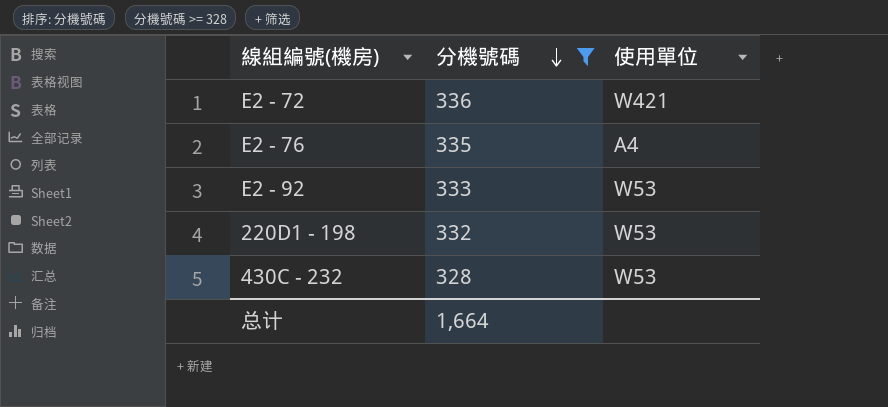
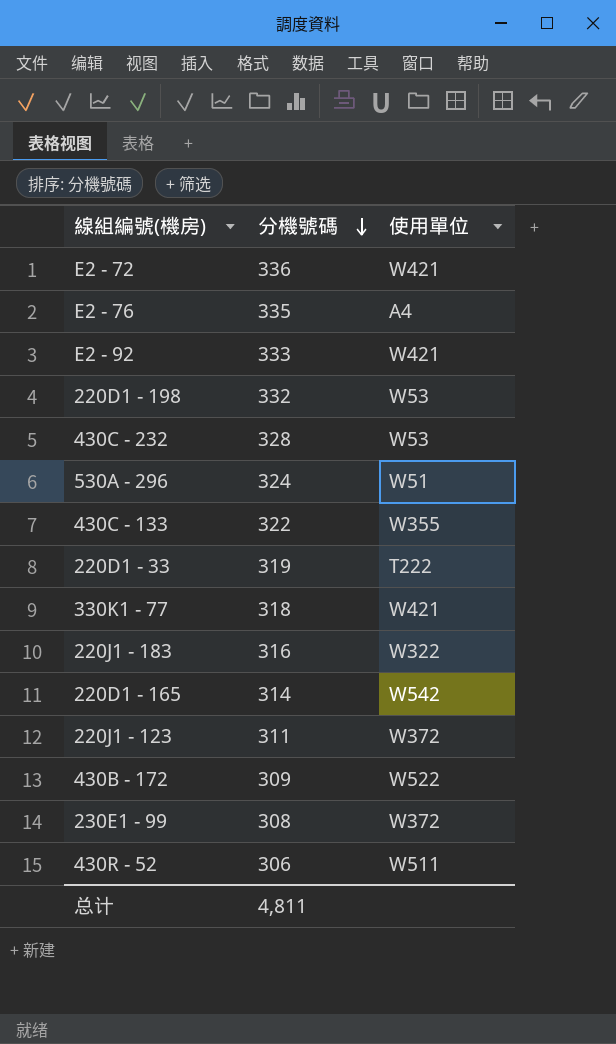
filter: 分機號碼 >= 328 -> none
E2 - 92 | 使用單位: W53 -> W421
总计 | 分機號碼: 1,664 -> 4,811

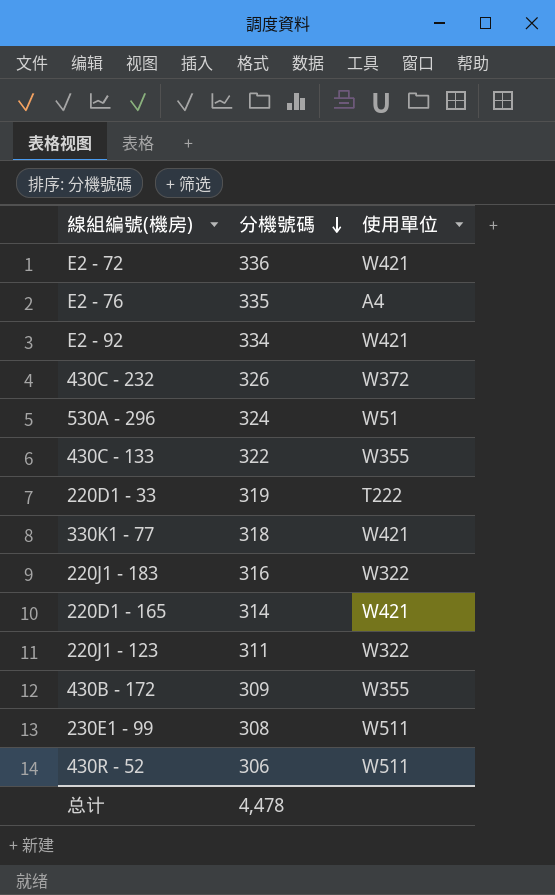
row 220D1 - 198: 332 | W53 -> none
E2 - 92 | 分機號碼: 333 -> 334
430C - 232 | 分機號碼: 328 -> 326
430C - 232 | 使用單位: W53 -> W372
220D1 - 165 | 使用單位: W542 -> W421
220J1 - 123 | 使用單位: W372 -> W322
430B - 172 | 使用單位: W522 -> W355
230E1 - 99 | 使用單位: W372 -> W511
总计 | 分機號碼: 4,811 -> 4,478

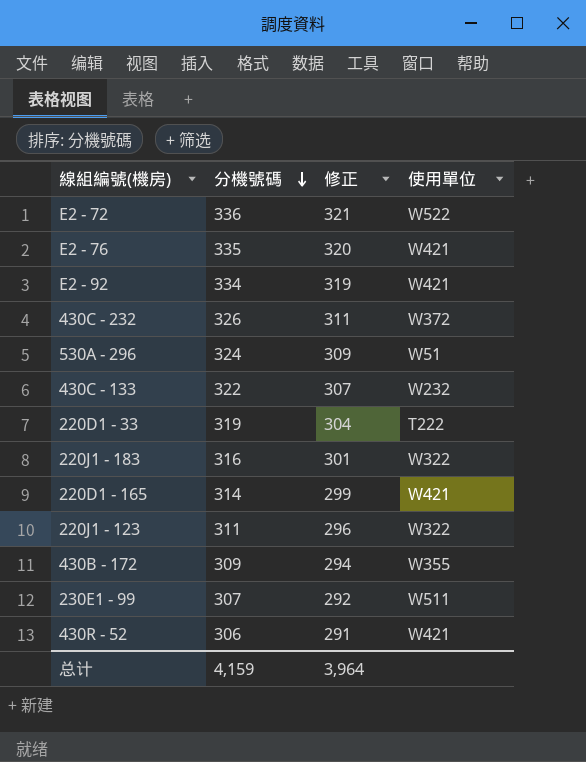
column 修正 | formula: none -> [分機號碼] - 15
row 330K1 - 77: 318 | W421 -> none
E2 - 72 | 使用單位: W421 -> W522
E2 - 76 | 使用單位: A4 -> W421
430C - 133 | 使用單位: W355 -> W232
230E1 - 99 | 分機號碼: 308 -> 307
430R - 52 | 使用單位: W511 -> W421
总计 | 分機號碼: 4,478 -> 4,159

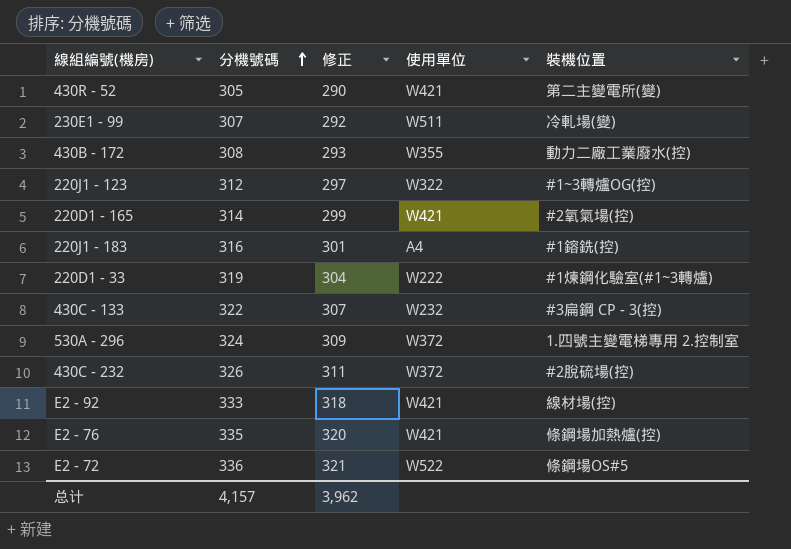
row order: 分機號碼 descending -> 分機號碼 ascending
column 裝機位置 | position: none -> 5
430R - 52 | 分機號碼: 306 -> 305
430R - 52 | 修正: 291 -> 290
430B - 172 | 分機號碼: 309 -> 308
430B - 172 | 修正: 294 -> 293
220J1 - 123 | 分機號碼: 311 -> 312
220J1 - 123 | 修正: 296 -> 297
220J1 - 183 | 使用單位: W322 -> A4
220D1 - 33 | 使用單位: T222 -> W222
530A - 296 | 使用單位: W51 -> W372
E2 - 92 | 分機號碼: 334 -> 333
E2 - 92 | 修正: 319 -> 318
总计 | 分機號碼: 4,159 -> 4,157
总计 | 修正: 3,964 -> 3,962

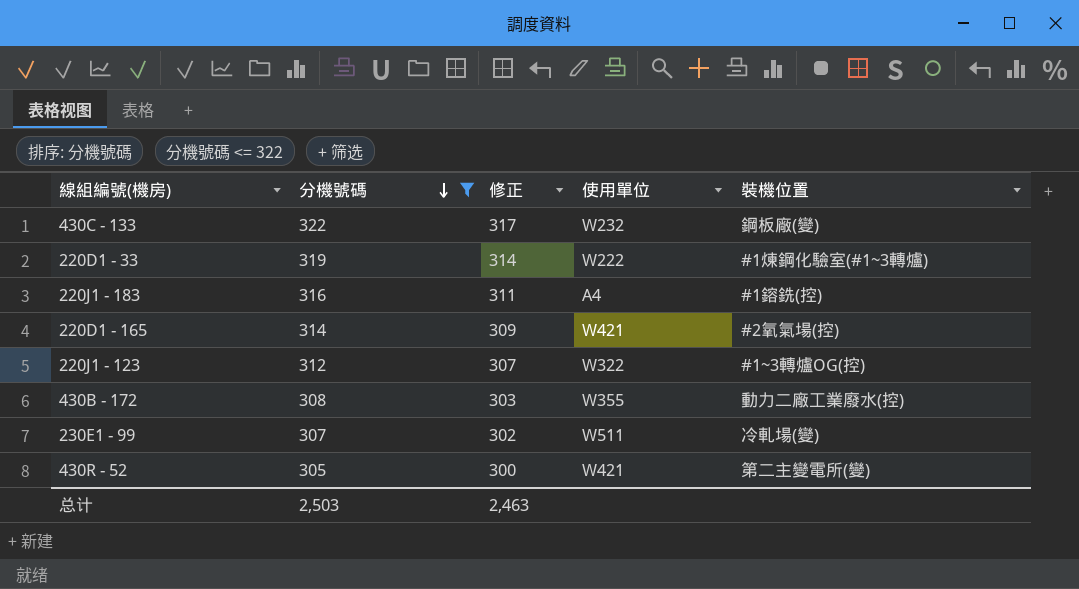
filter: none -> 分機號碼 <= 322
row order: 分機號碼 ascending -> 分機號碼 descending
column 修正 | formula: [分機號碼] - 15 -> [分機號碼] - 5
430C - 133 | 裝機位置: #3扁鋼 CP - 3(控) -> 鋼板廠(變)
总计 | 分機號碼: 4,157 -> 2,503
总计 | 修正: 3,962 -> 2,463

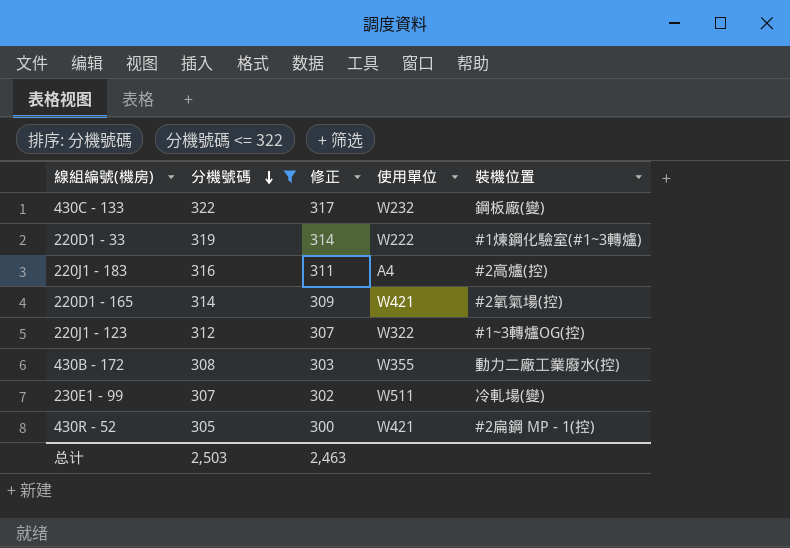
220J1 - 183 | 裝機位置: #1鎔銑(控) -> #2高爐(控)
430R - 52 | 裝機位置: 第二主變電所(變) -> #2扁鋼 MP - 1(控)

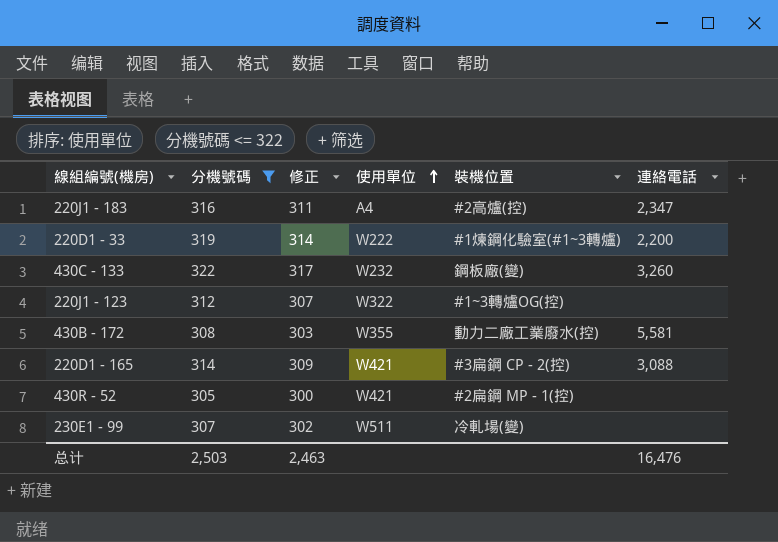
row order: 分機號碼 descending -> 使用單位 ascending
column 連絡電話 | position: none -> 6
220D1 - 165 | 裝機位置: #2氧氣場(控) -> #3扁鋼 CP - 2(控)

